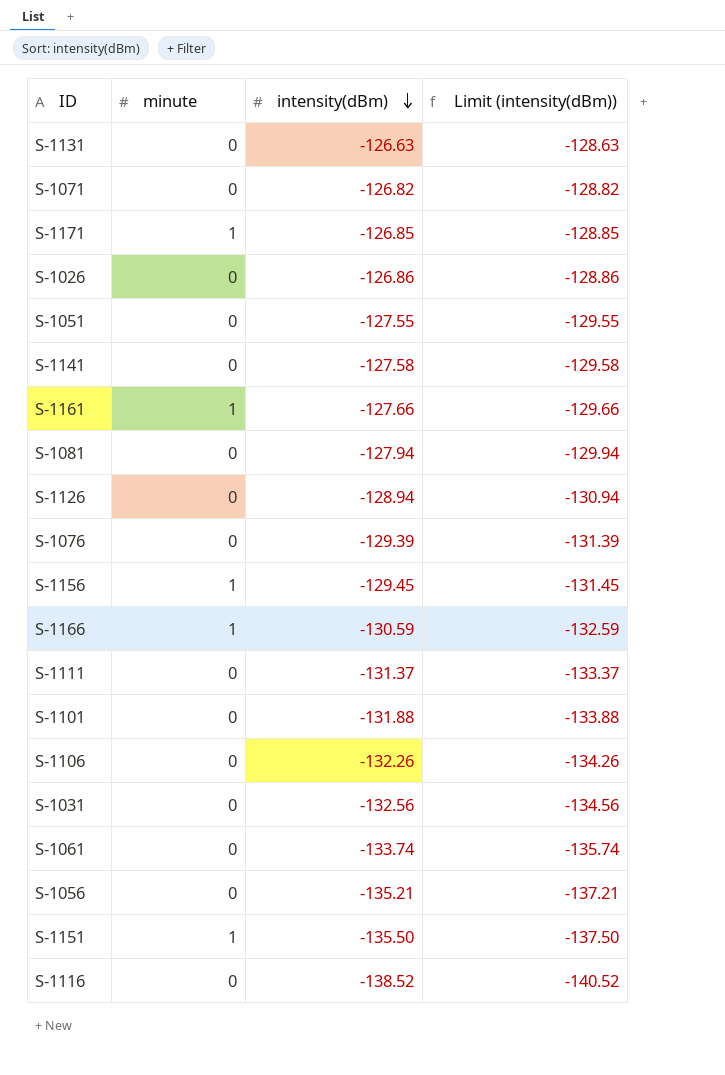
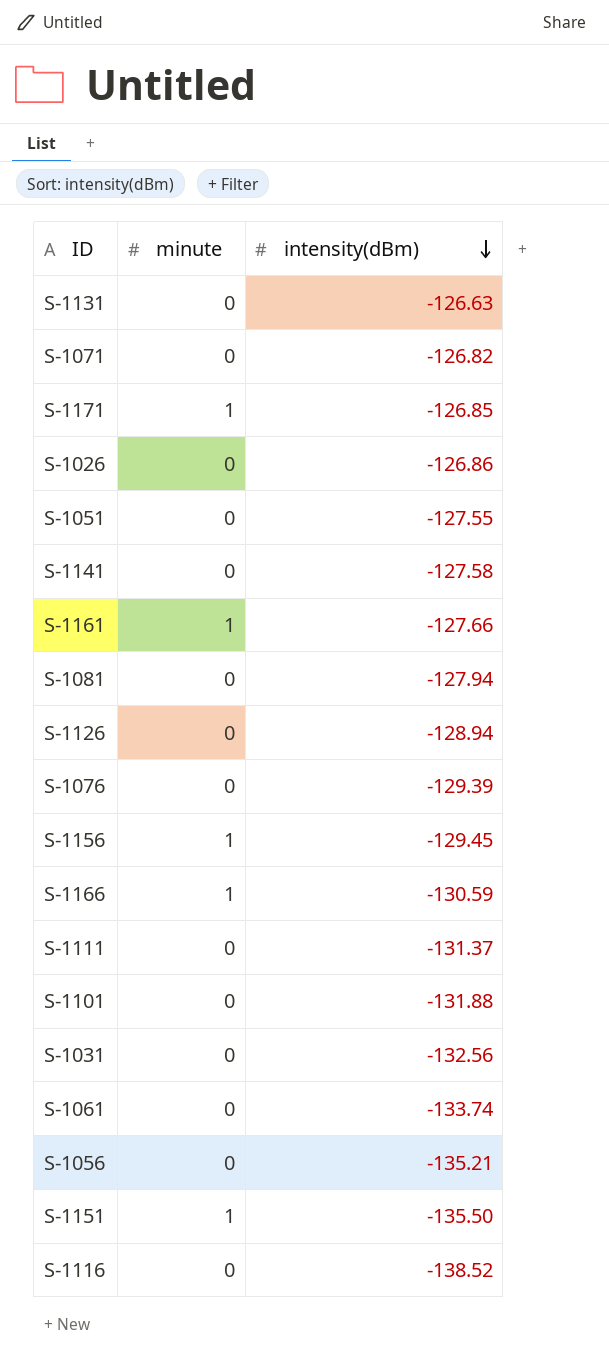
column Limit (intensity(dBm)) | formula: [intensity(dBm)] - 2 -> none
row S-1106: 0 | -132.26 | -134.26 -> none

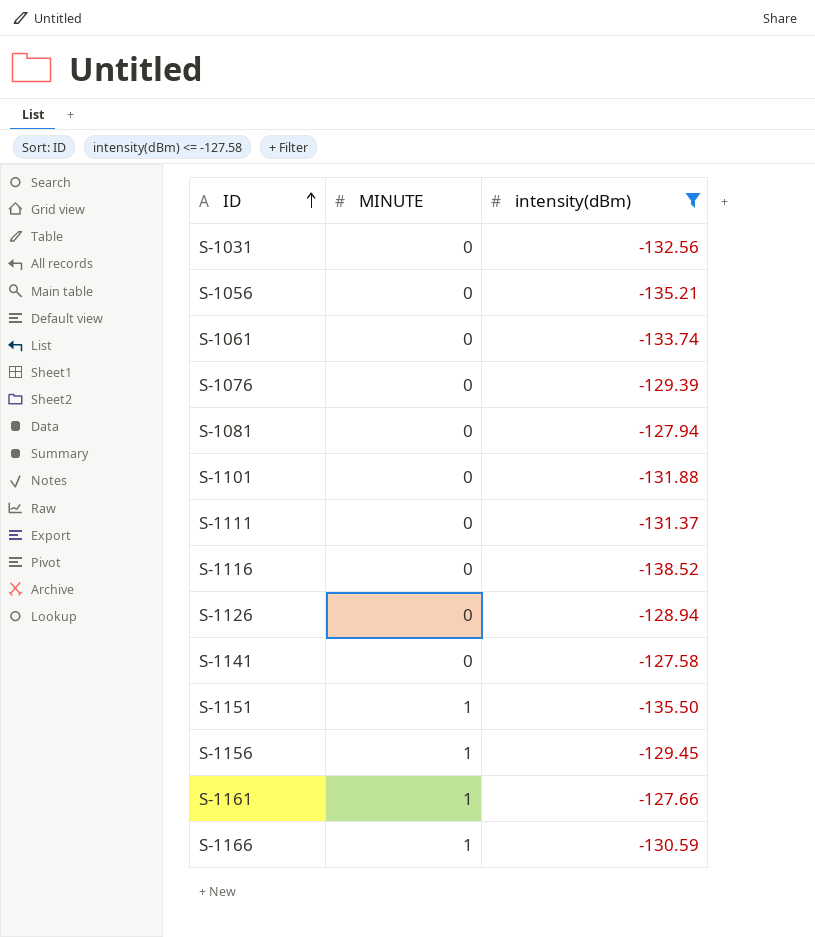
filter: none -> intensity(dBm) <= -127.58
row order: intensity(dBm) descending -> ID ascending
column name: minute -> MINUTE

